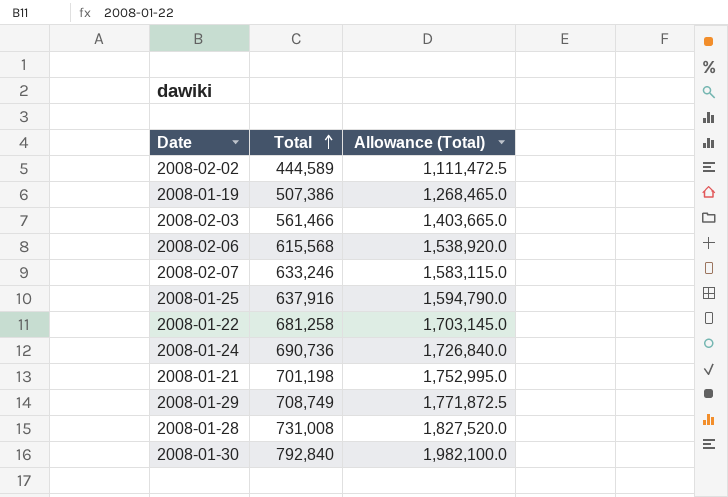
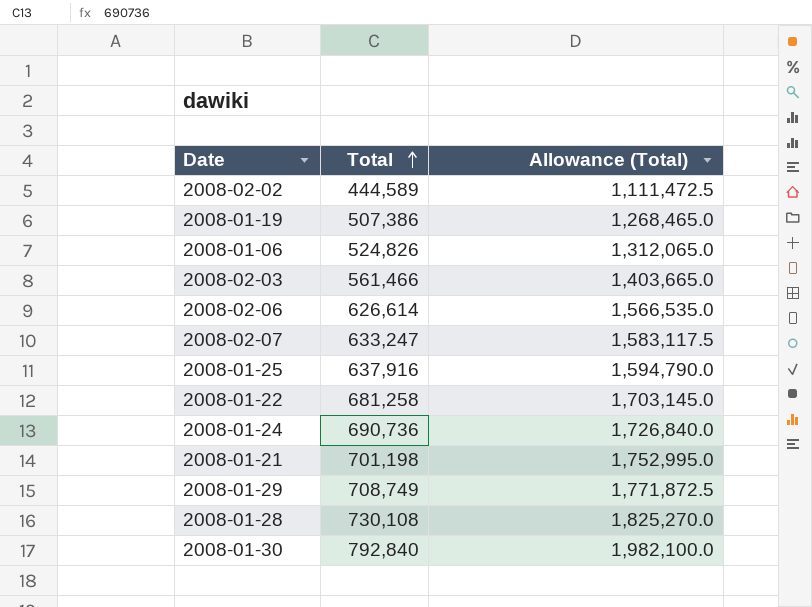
row 2008-01-06: none -> 524,826 | 1,312,065.0
2008-02-06 | Total: 615,568 -> 626,614
2008-02-06 | Allowance (Total): 1,538,920.0 -> 1,566,535.0
2008-02-07 | Total: 633,246 -> 633,247
2008-02-07 | Allowance (Total): 1,583,115.0 -> 1,583,117.5
2008-01-28 | Total: 731,008 -> 730,108
2008-01-28 | Allowance (Total): 1,827,520.0 -> 1,825,270.0

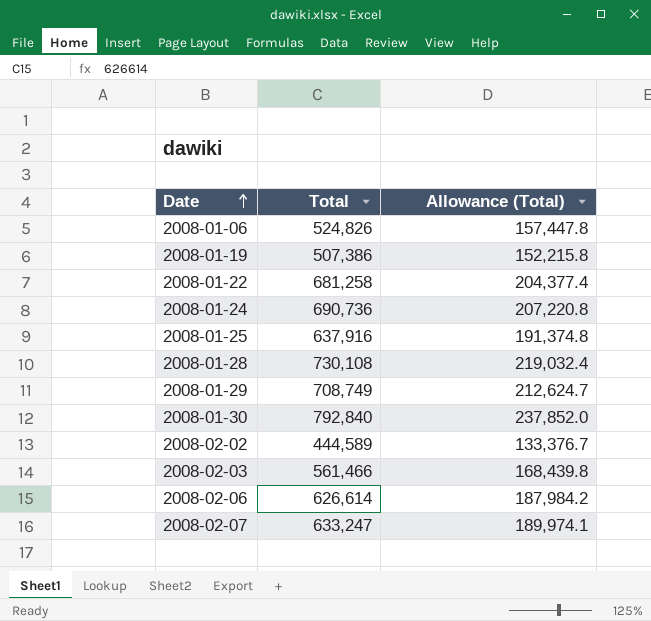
row order: Total ascending -> Date ascending
column Allowance (Total) | formula: [Total] * 2.5 -> [Total] * 0.3
row 2008-01-21: 701,198 | 1,752,995.0 -> none

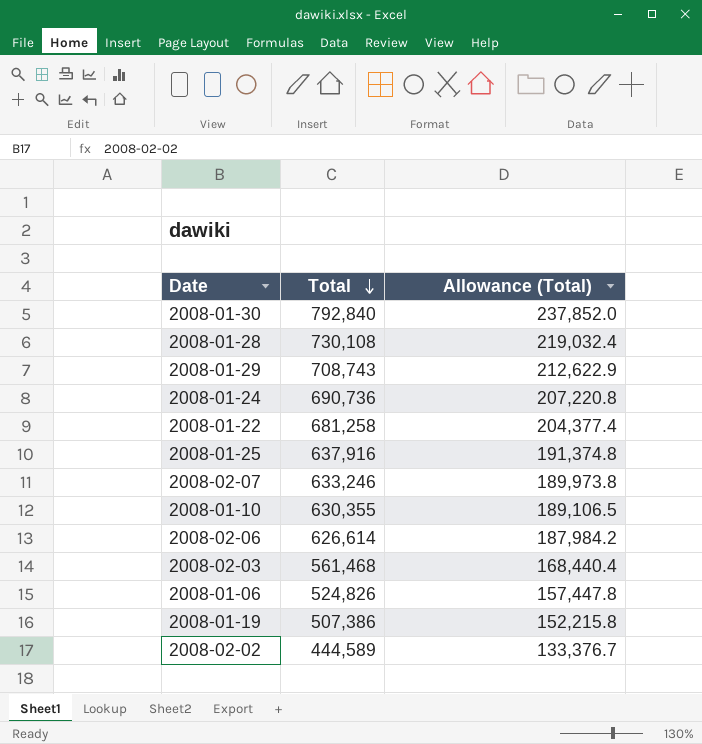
row order: Date ascending -> Total descending
2008-01-29 | Total: 708,749 -> 708,743
2008-01-29 | Allowance (Total): 212,624.7 -> 212,622.9
2008-02-07 | Total: 633,247 -> 633,246
2008-02-07 | Allowance (Total): 189,974.1 -> 189,973.8
row 2008-01-10: none -> 630,355 | 189,106.5
2008-02-03 | Total: 561,466 -> 561,468
2008-02-03 | Allowance (Total): 168,439.8 -> 168,440.4

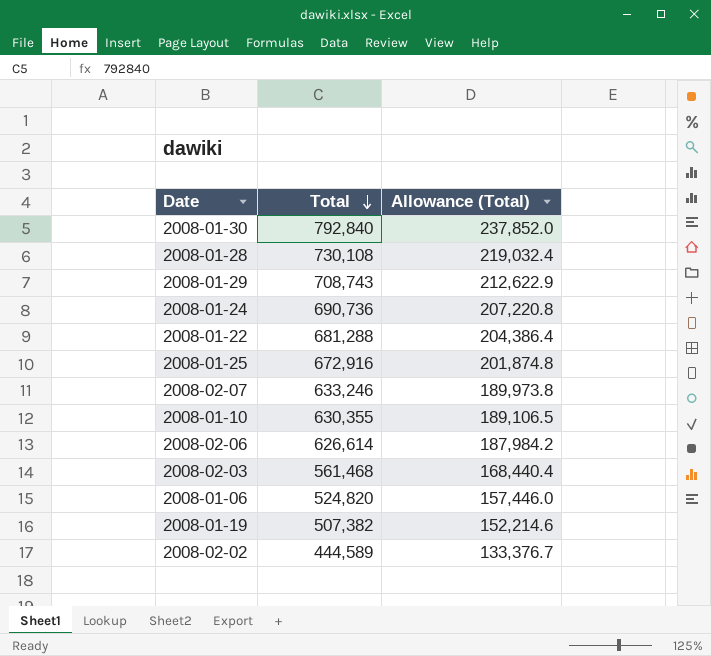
2008-01-22 | Total: 681,258 -> 681,288
2008-01-22 | Allowance (Total): 204,377.4 -> 204,386.4
2008-01-25 | Total: 637,916 -> 672,916
2008-01-25 | Allowance (Total): 191,374.8 -> 201,874.8
2008-01-06 | Total: 524,826 -> 524,820
2008-01-06 | Allowance (Total): 157,447.8 -> 157,446.0
2008-01-19 | Total: 507,386 -> 507,382
2008-01-19 | Allowance (Total): 152,215.8 -> 152,214.6

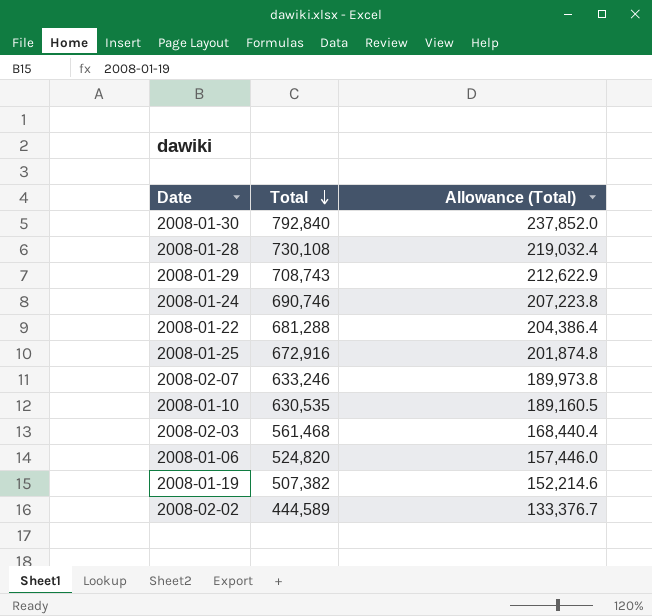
row 2008-02-06: 626,614 | 187,984.2 -> none
2008-01-24 | Total: 690,736 -> 690,746
2008-01-24 | Allowance (Total): 207,220.8 -> 207,223.8
2008-01-10 | Total: 630,355 -> 630,535
2008-01-10 | Allowance (Total): 189,106.5 -> 189,160.5

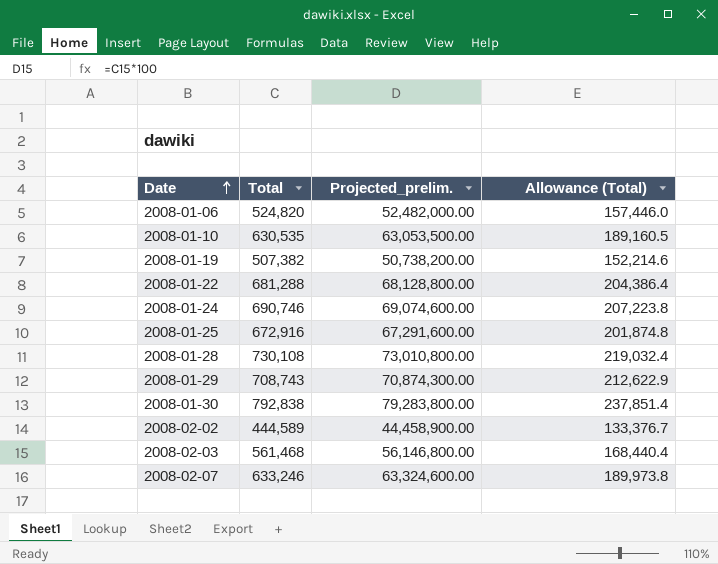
row order: Total descending -> Date ascending
column Projected_prelim. | formula: none -> [Total] * 100
2008-01-30 | Total: 792,840 -> 792,838
2008-01-30 | Allowance (Total): 237,852.0 -> 237,851.4

